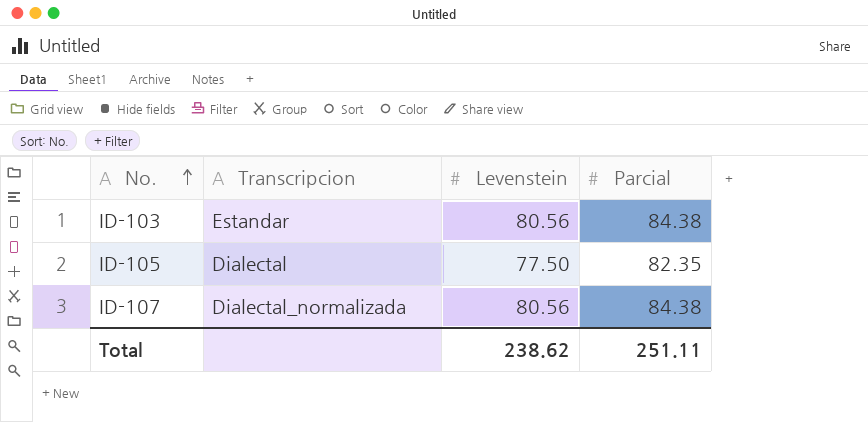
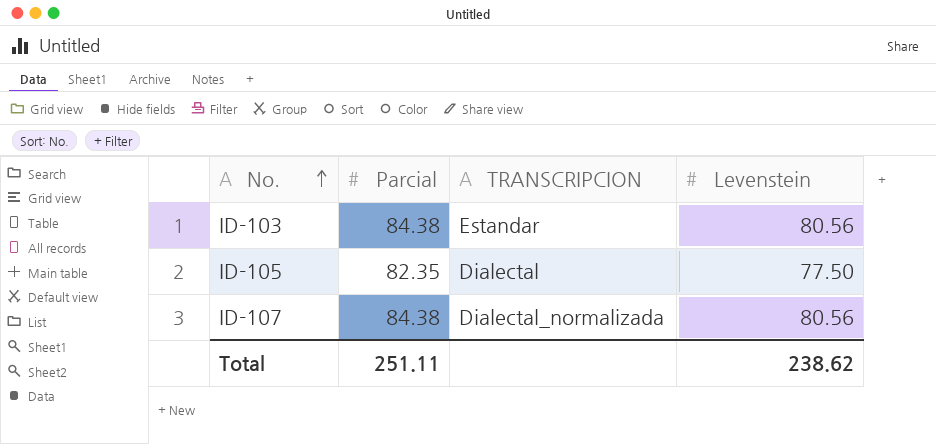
column Parcial | position: 4 -> 2
column name: Transcripcion -> TRANSCRIPCION

